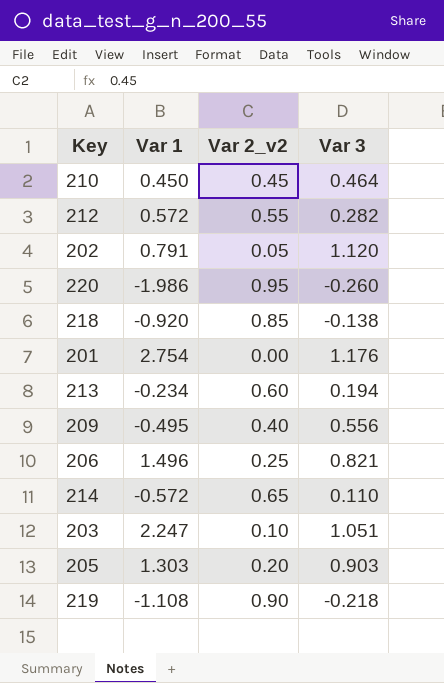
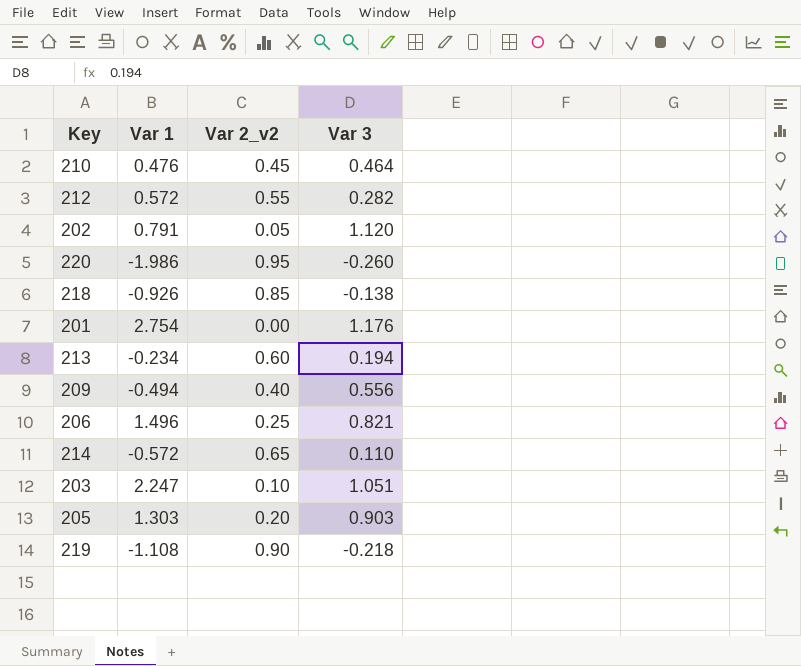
210 | Var 1: 0.450 -> 0.476
218 | Var 1: -0.920 -> -0.926
209 | Var 1: -0.495 -> -0.494

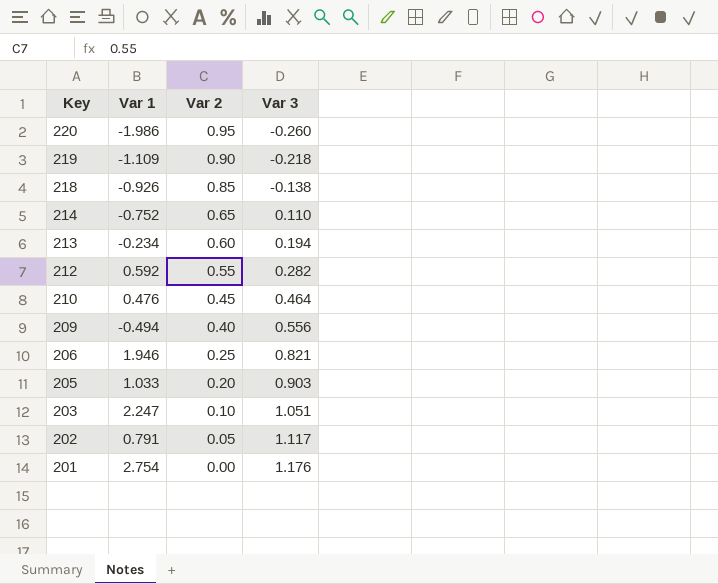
row order: none -> Key descending
column name: Var 2_v2 -> Var 2
219 | Var 1: -1.108 -> -1.109
214 | Var 1: -0.572 -> -0.752
212 | Var 1: 0.572 -> 0.592
206 | Var 1: 1.496 -> 1.946
205 | Var 1: 1.303 -> 1.033
202 | Var 3: 1.120 -> 1.117

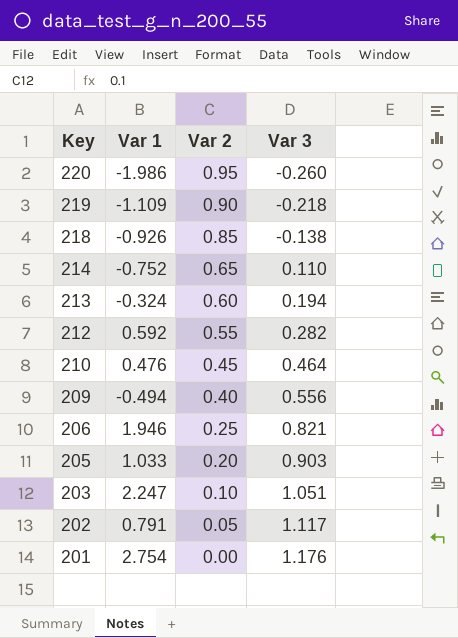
213 | Var 1: -0.234 -> -0.324

